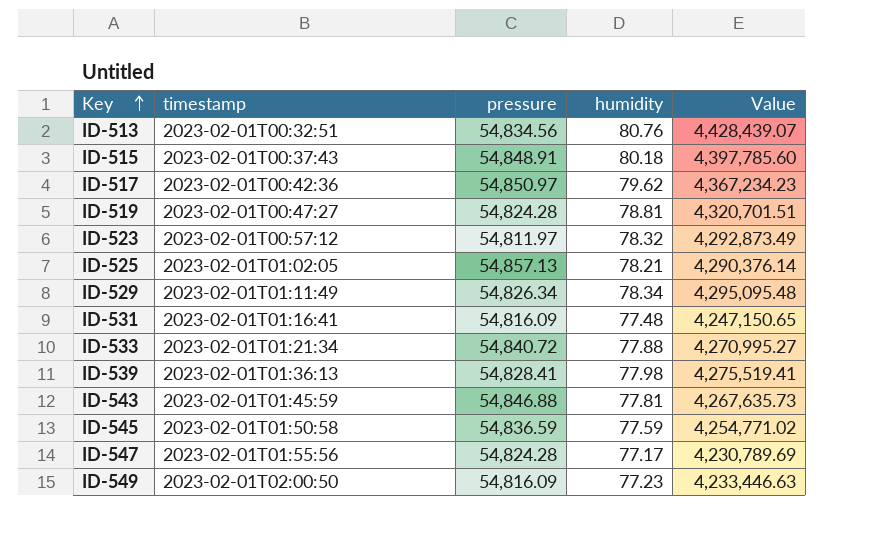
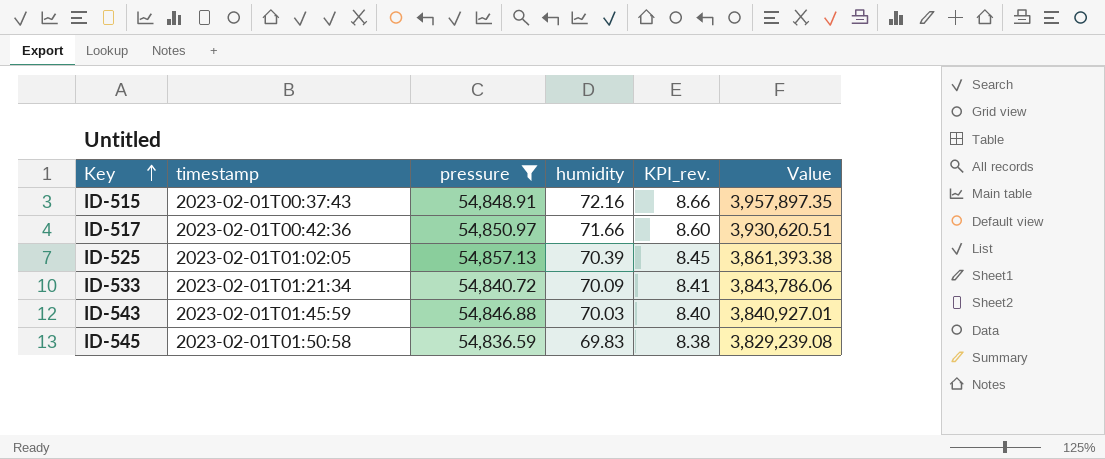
filter: none -> pressure >= 54,836.59
column KPI_rev. | formula: none -> [humidity] * 0.12
ID-515 | humidity: 80.18 -> 72.16
ID-515 | Value: 4,397,785.60 -> 3,957,897.35
ID-517 | humidity: 79.62 -> 71.66
ID-517 | Value: 4,367,234.23 -> 3,930,620.51
ID-525 | humidity: 78.21 -> 70.39
ID-525 | Value: 4,290,376.14 -> 3,861,393.38
ID-533 | humidity: 77.88 -> 70.09
ID-533 | Value: 4,270,995.27 -> 3,843,786.06
ID-543 | humidity: 77.81 -> 70.03
ID-543 | Value: 4,267,635.73 -> 3,840,927.01
ID-545 | humidity: 77.59 -> 69.83
ID-545 | Value: 4,254,771.02 -> 3,829,239.08

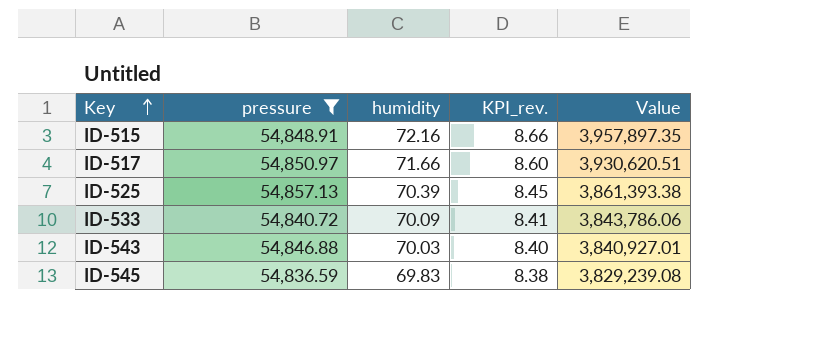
column timestamp | position: 2 -> none

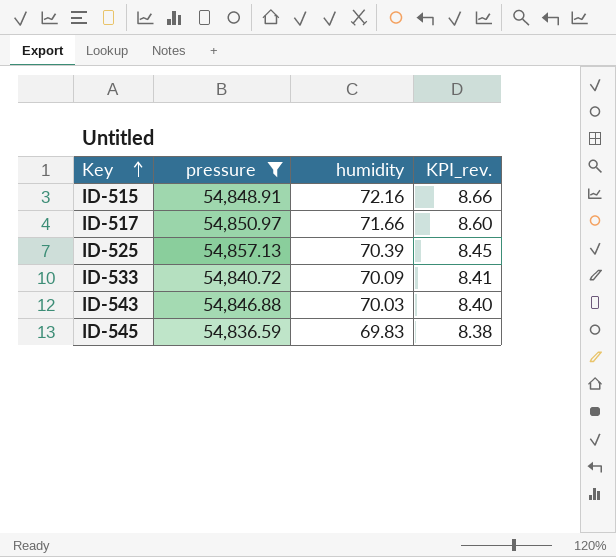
column Value | formula: [pressure] * [humidity] -> none

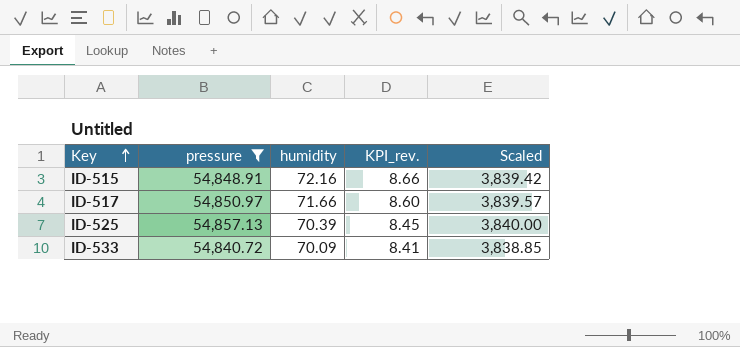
column Scaled | formula: none -> [pressure] * 0.07
row ID-543: 54,846.88 | 70.03 | 8.40 -> none
row ID-545: 54,836.59 | 69.83 | 8.38 -> none

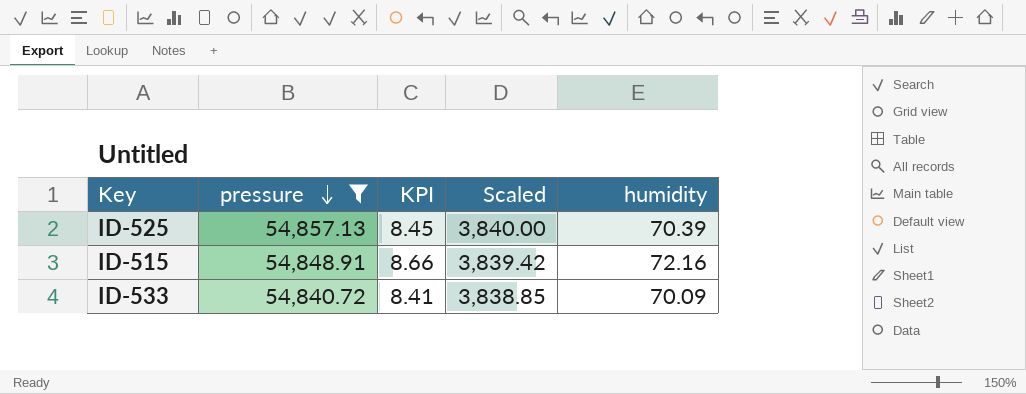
row order: Key ascending -> pressure descending
column name: KPI_rev. -> KPI
column humidity | position: 3 -> 5
row ID-517: 54,850.97 | 71.66 | 8.60 | 3,839.57 -> none

